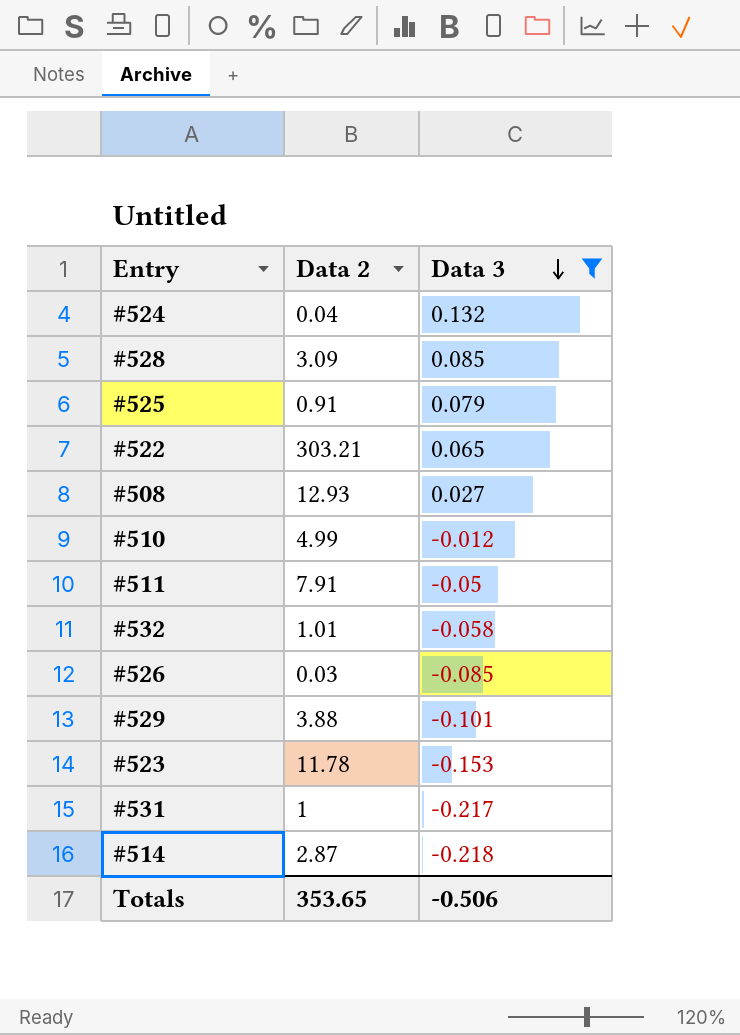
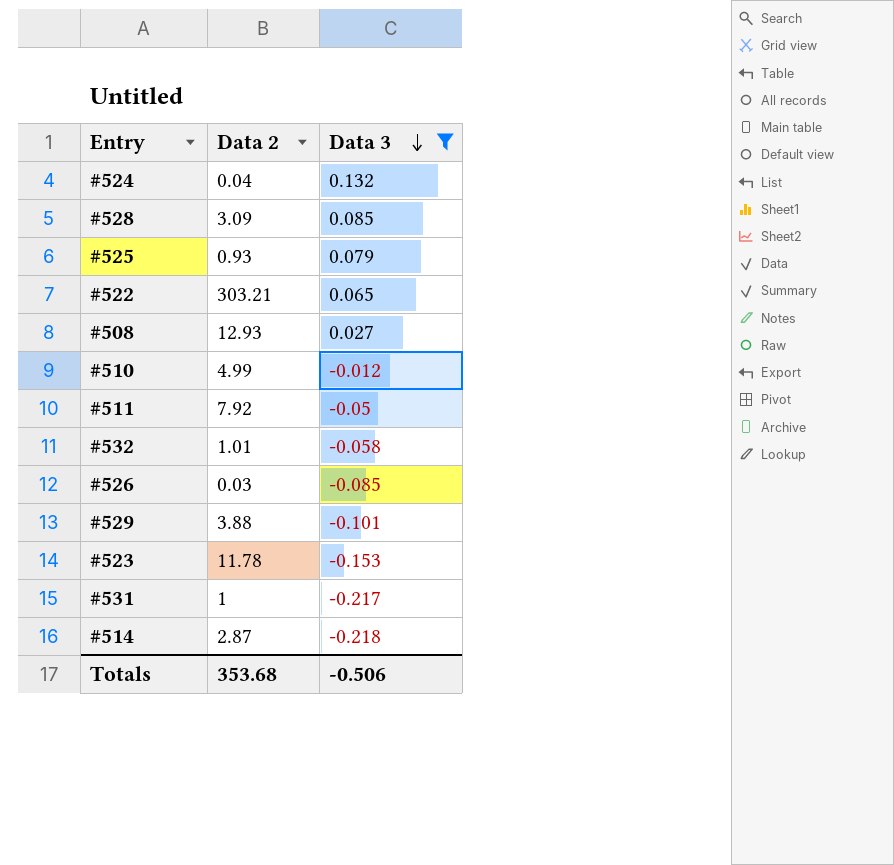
#525 | Data 2: 0.91 -> 0.93
#511 | Data 2: 7.91 -> 7.92
Totals | Data 2: 353.65 -> 353.68

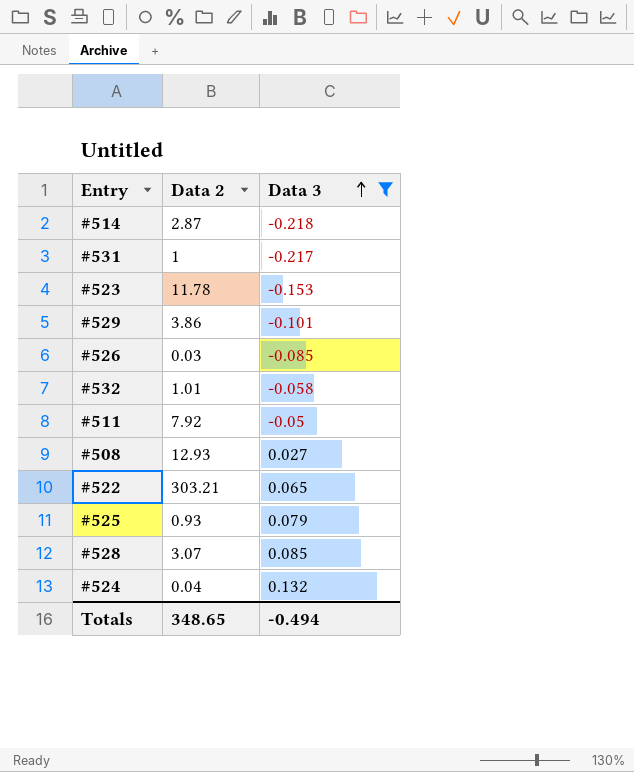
row order: Data 3 descending -> Data 3 ascending
row #510: 4.99 | -0.012 -> none
#529 | Data 2: 3.88 -> 3.86
#528 | Data 2: 3.09 -> 3.07
Totals | Data 2: 353.68 -> 348.65
Totals | Data 3: -0.506 -> -0.494

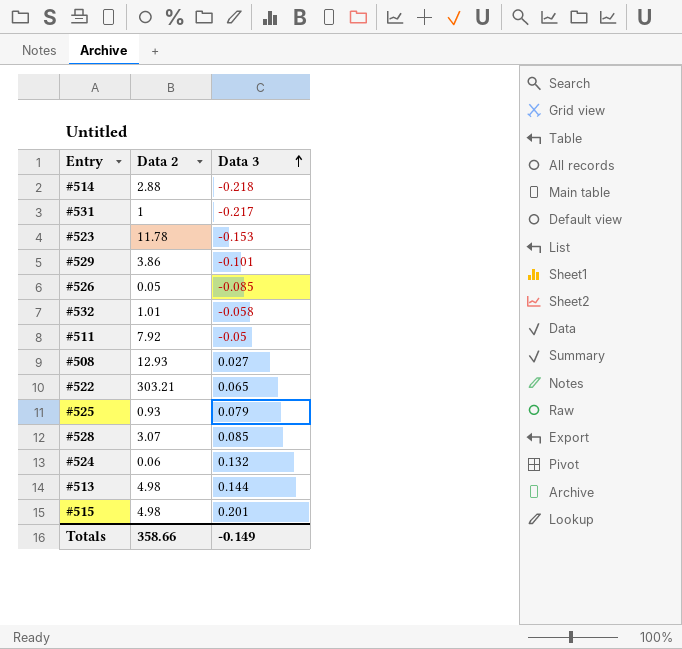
filter: Data 3 <= 0.132 -> none
#514 | Data 2: 2.87 -> 2.88
#526 | Data 2: 0.03 -> 0.05
#524 | Data 2: 0.04 -> 0.06
Totals | Data 2: 348.65 -> 358.66
Totals | Data 3: -0.494 -> -0.149

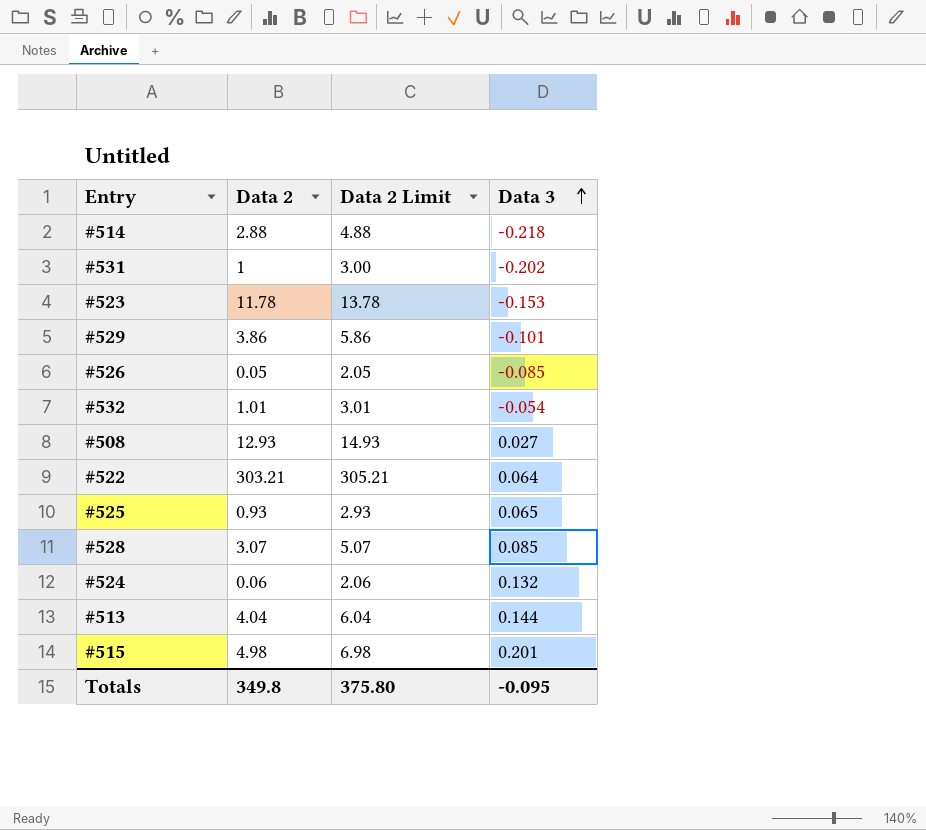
column Data 2 Limit | formula: none -> [Data 2] + 2
row #511: 7.92 | -0.05 -> none
#531 | Data 3: -0.217 -> -0.202
#532 | Data 3: -0.058 -> -0.054
#522 | Data 3: 0.065 -> 0.064
#525 | Data 3: 0.079 -> 0.065
#513 | Data 2: 4.98 -> 4.04
Totals | Data 2: 358.66 -> 349.8
Totals | Data 3: -0.149 -> -0.095

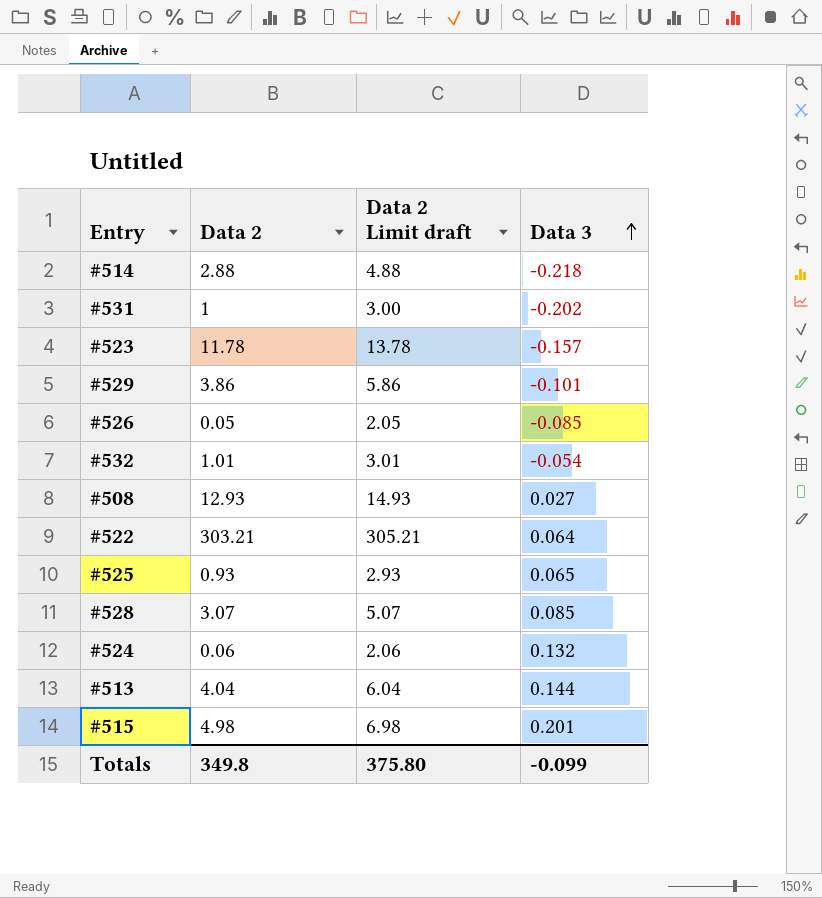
column name: Data 2 Limit -> Data 2 Limit draft
#523 | Data 3: -0.153 -> -0.157
Totals | Data 3: -0.095 -> -0.099

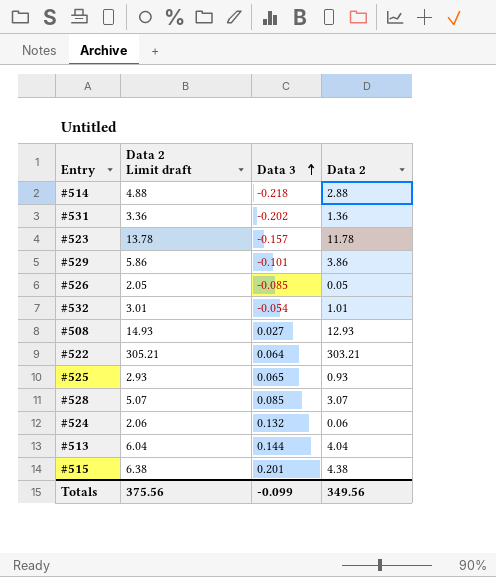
column Data 2 | position: 2 -> 4
#531 | Data 2 Limit draft: 3.00 -> 3.36
#531 | Data 2: 1 -> 1.36
#515 | Data 2 Limit draft: 6.98 -> 6.38
#515 | Data 2: 4.98 -> 4.38
Totals | Data 2 Limit draft: 375.80 -> 375.56
Totals | Data 2: 349.8 -> 349.56

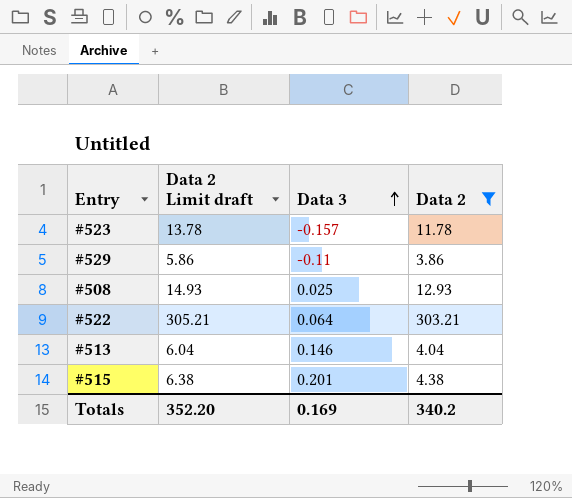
filter: none -> Data 2 >= 3.86
#529 | Data 3: -0.101 -> -0.11
#508 | Data 3: 0.027 -> 0.025
#513 | Data 3: 0.144 -> 0.146
Totals | Data 2 Limit draft: 375.56 -> 352.20
Totals | Data 3: -0.099 -> 0.169
Totals | Data 2: 349.56 -> 340.2

